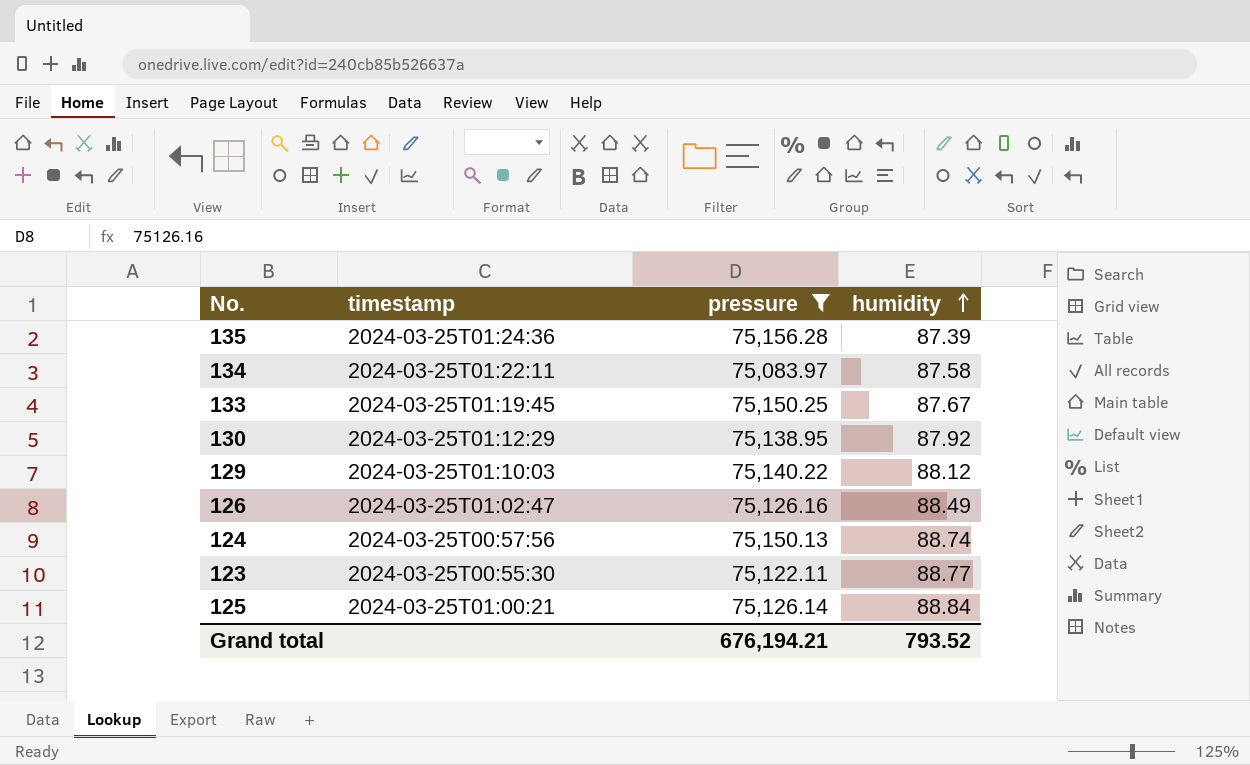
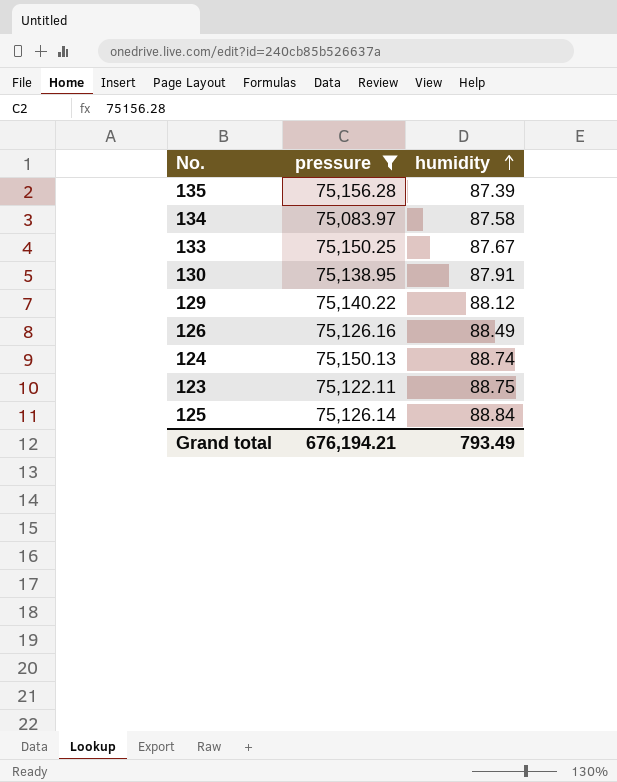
column timestamp | position: 2 -> none
130 | humidity: 87.92 -> 87.91
123 | humidity: 88.77 -> 88.75
Grand total | humidity: 793.52 -> 793.49

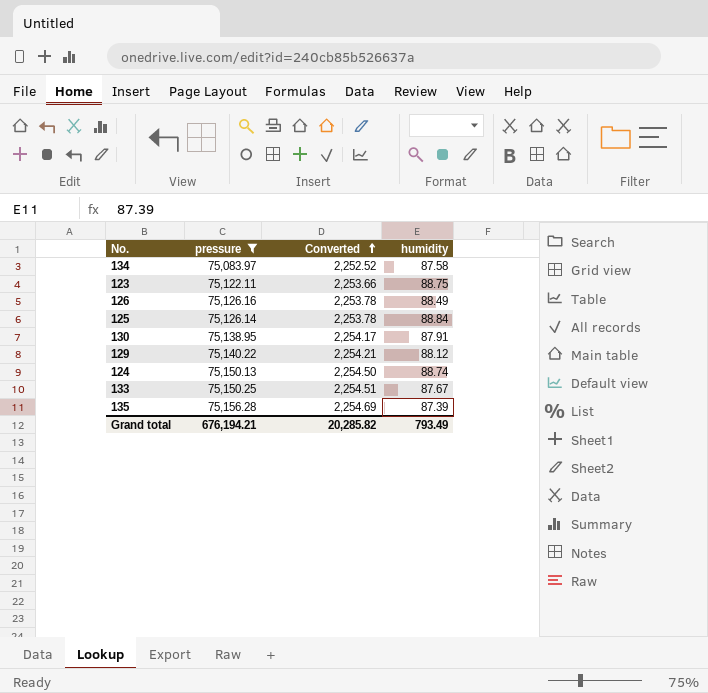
row order: humidity ascending -> Converted ascending
column Converted | formula: none -> [pressure] * 0.03

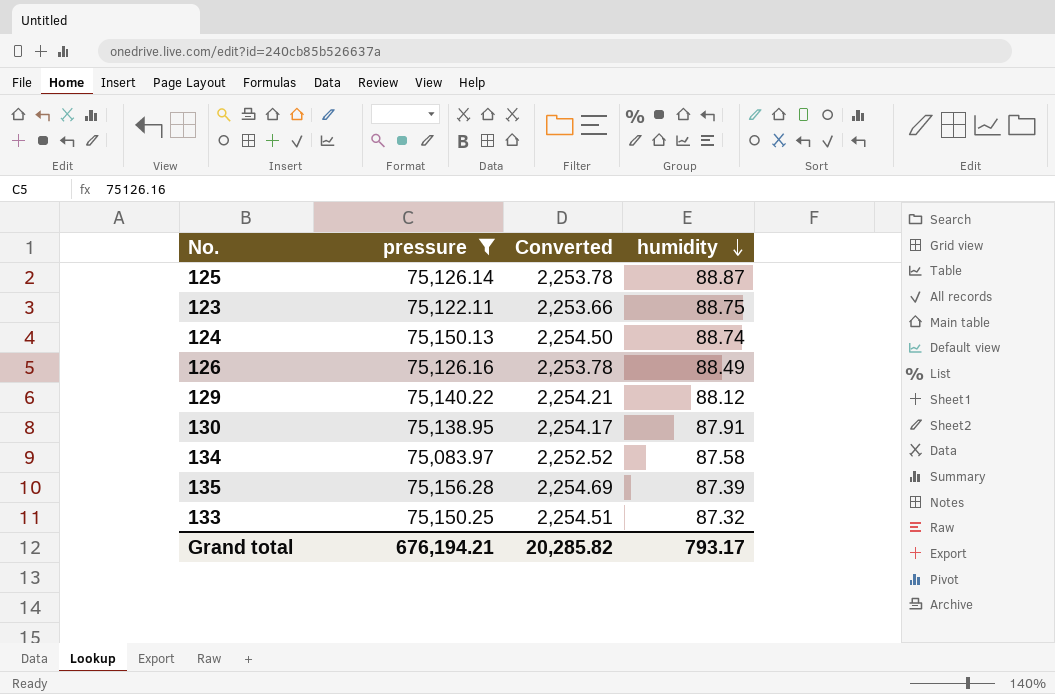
row order: Converted ascending -> humidity descending
125 | humidity: 88.84 -> 88.87
133 | humidity: 87.67 -> 87.32
Grand total | humidity: 793.49 -> 793.17

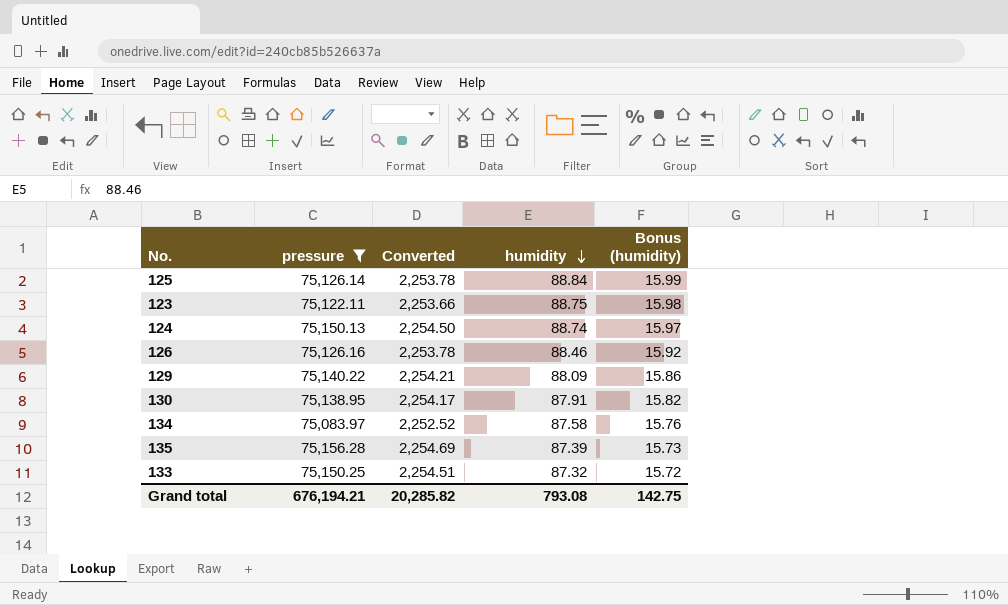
column Bonus (humidity) | formula: none -> [humidity] * 0.18
125 | humidity: 88.87 -> 88.84
126 | humidity: 88.49 -> 88.46
129 | humidity: 88.12 -> 88.09
Grand total | humidity: 793.17 -> 793.08

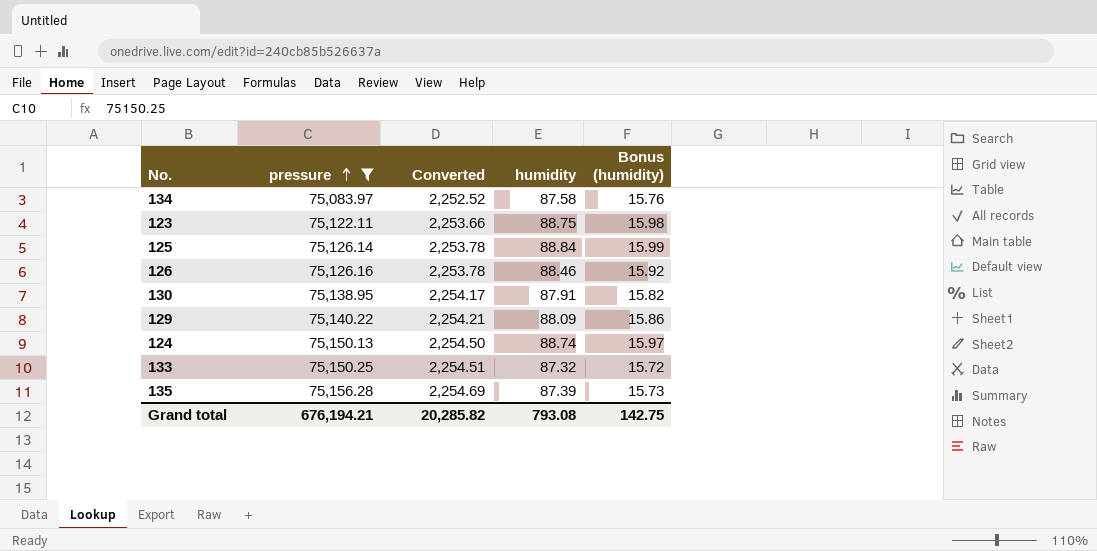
row order: humidity descending -> pressure ascending

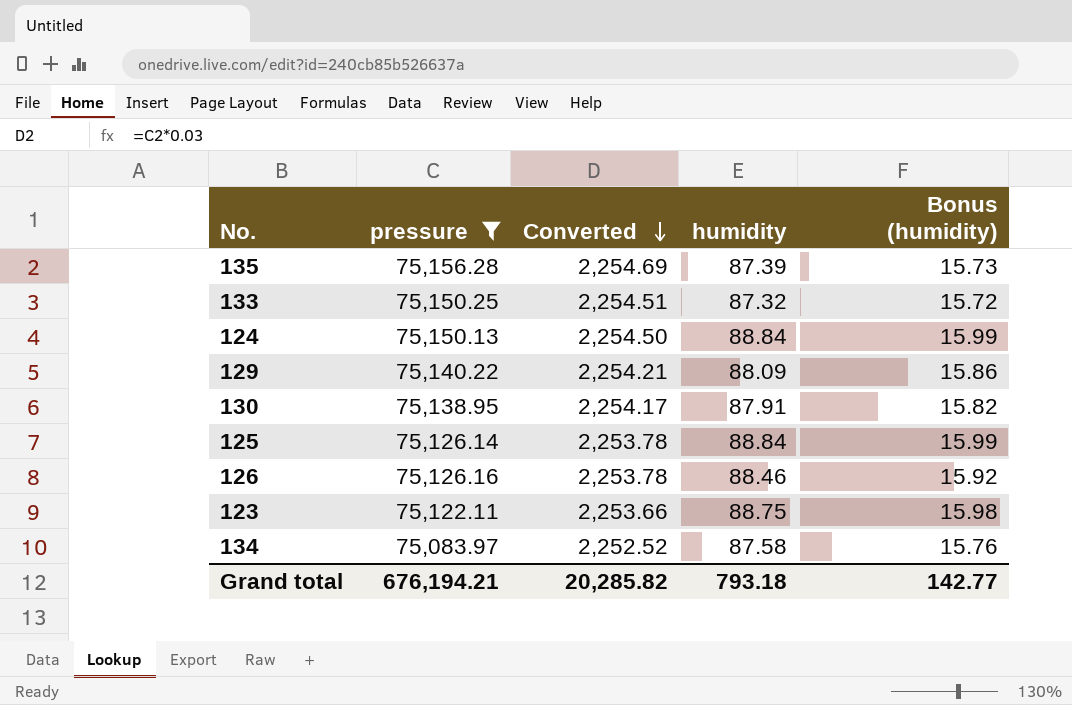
row order: pressure ascending -> Converted descending
124 | humidity: 88.74 -> 88.84
124 | Bonus (humidity): 15.97 -> 15.99
Grand total | humidity: 793.08 -> 793.18
Grand total | Bonus (humidity): 142.75 -> 142.77

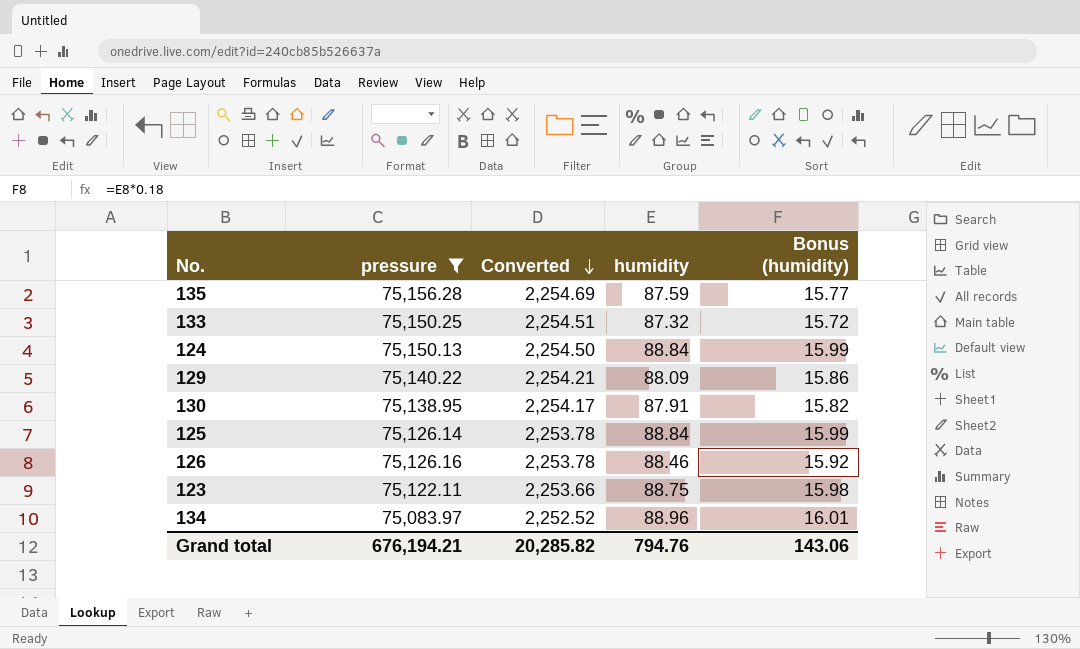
135 | humidity: 87.39 -> 87.59
135 | Bonus (humidity): 15.73 -> 15.77
134 | humidity: 87.58 -> 88.96
134 | Bonus (humidity): 15.76 -> 16.01
Grand total | humidity: 793.18 -> 794.76
Grand total | Bonus (humidity): 142.77 -> 143.06

